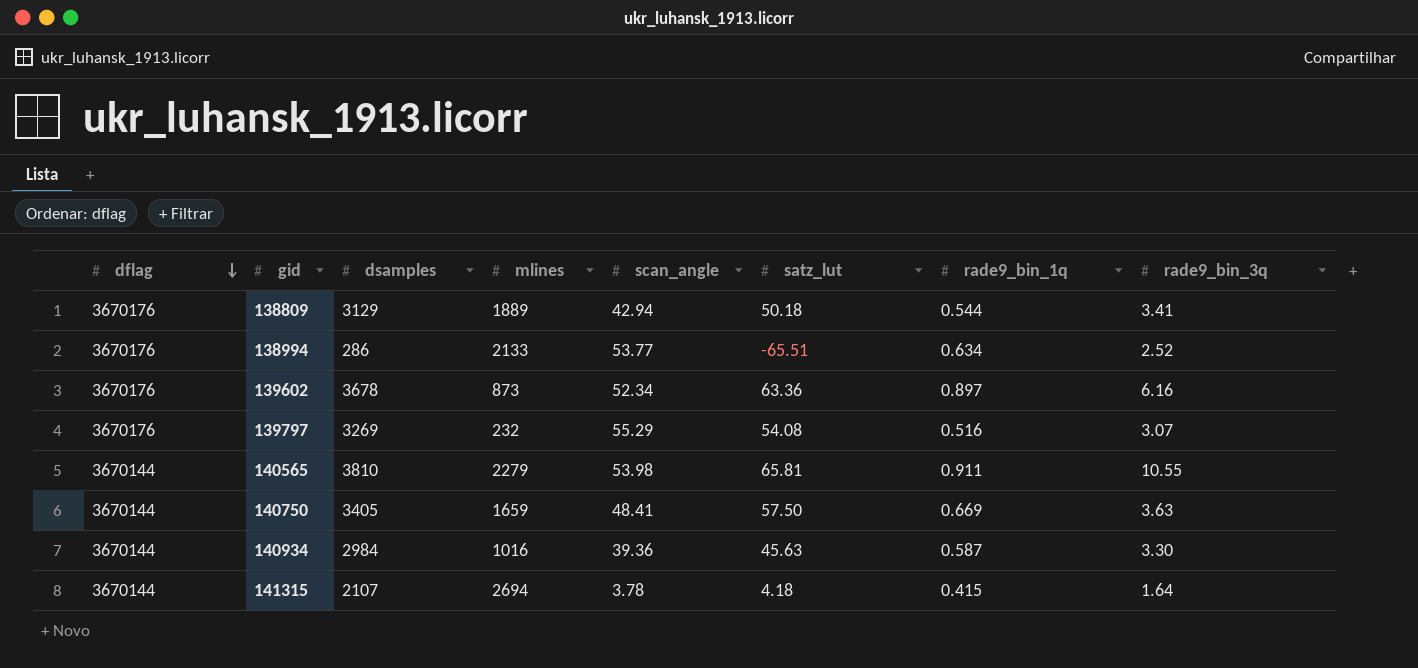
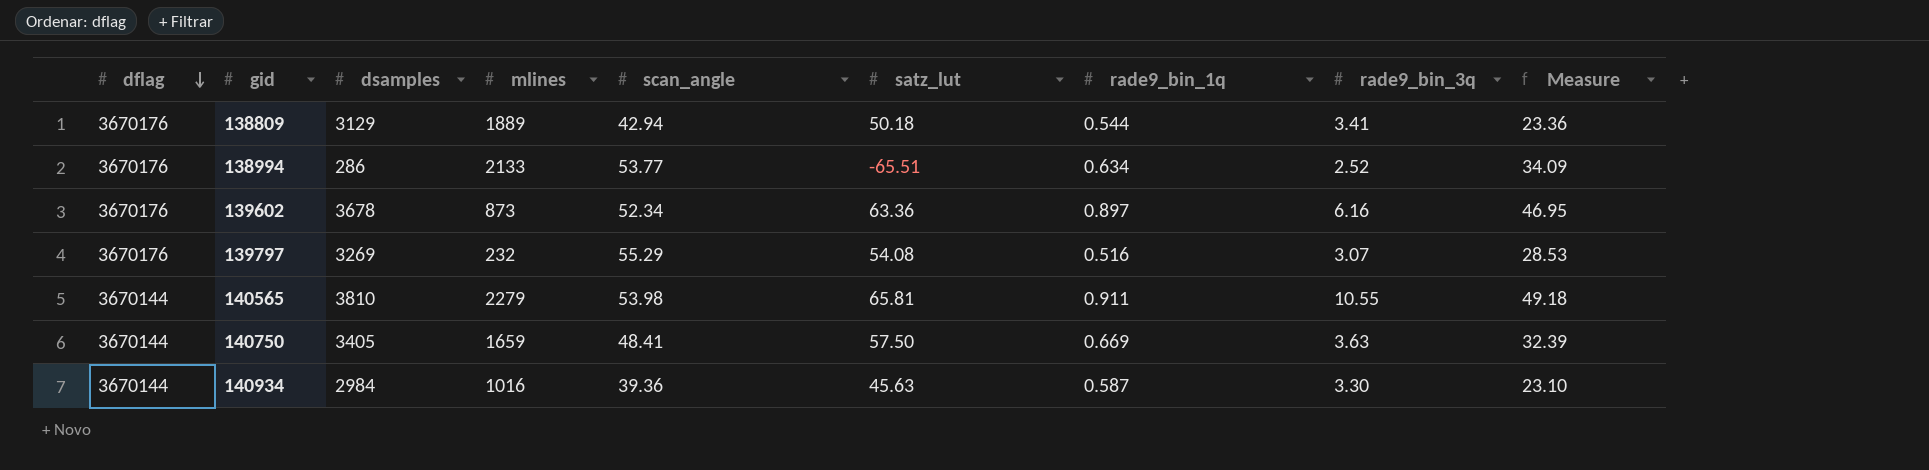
column Measure | formula: none -> [scan_angle] * [rade9_bin_1q]
row 141315: 3670144 | 2107 | 2694 | 3.78 | 4.18 | 0.415 | 1.64 -> none

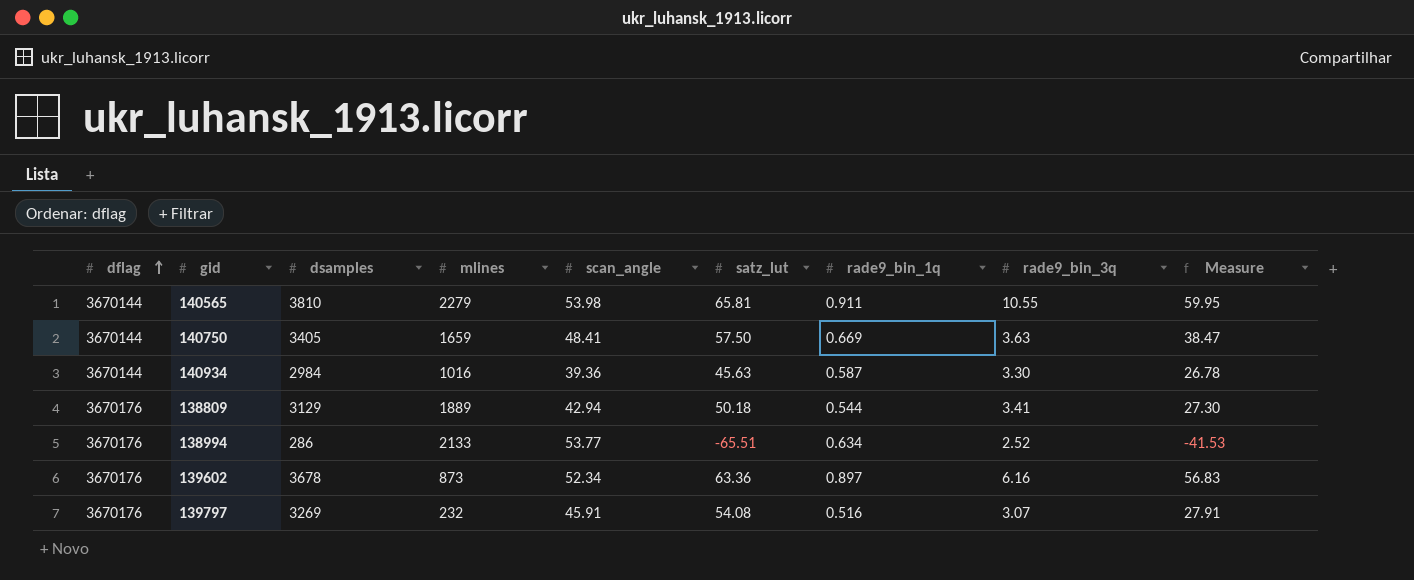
row order: dflag descending -> dflag ascending
column Measure | formula: [scan_angle] * [rade9_bin_1q] -> [satz_lut] * [rade9_bin_1q]
139797 | scan_angle: 55.29 -> 45.91

